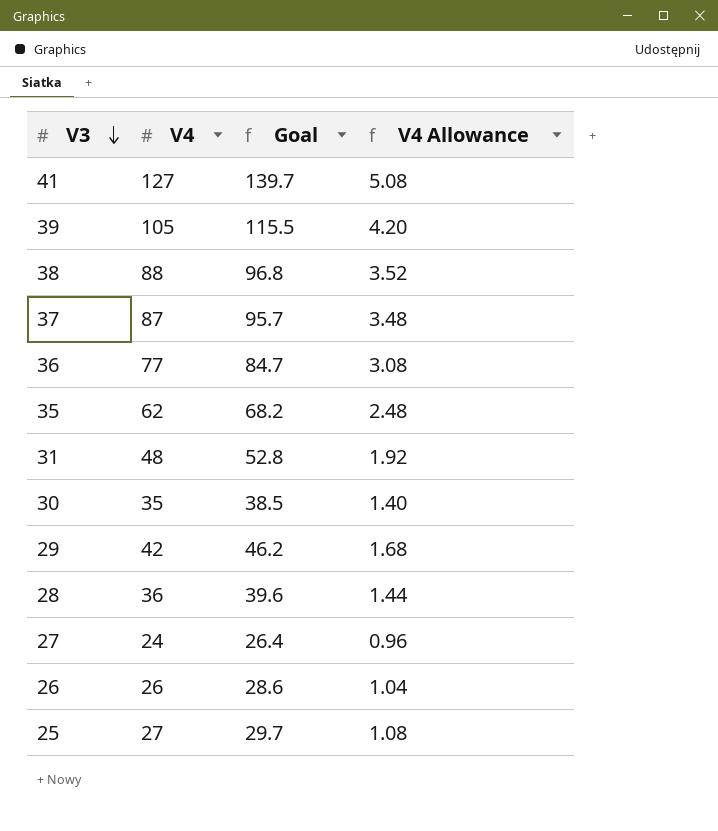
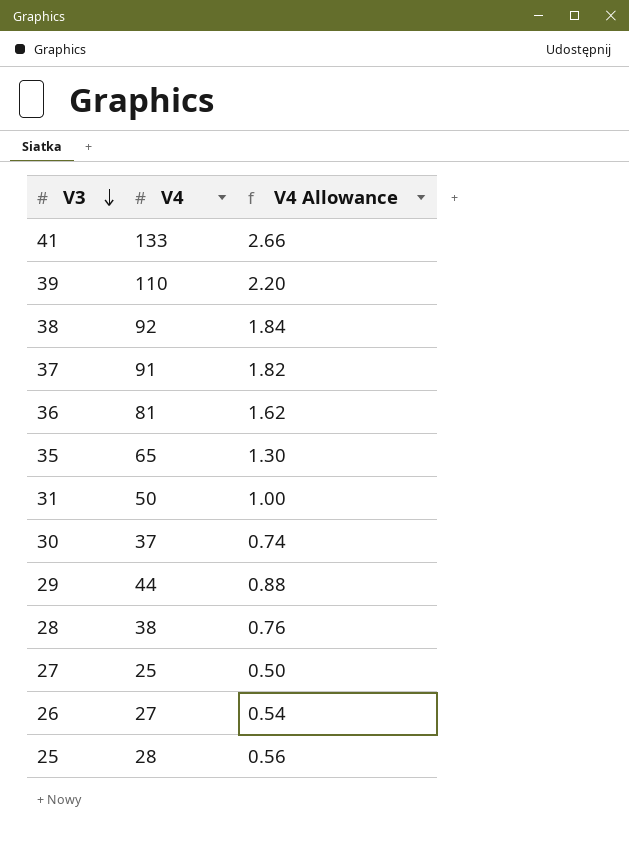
column Goal | formula: [V4] * 1.1 -> none
column V4 Allowance | formula: [V4] * 0.04 -> [V4] * 0.02
41 | V4: 127 -> 133
39 | V4: 105 -> 110
38 | V4: 88 -> 92
37 | V4: 87 -> 91
36 | V4: 77 -> 81
35 | V4: 62 -> 65
31 | V4: 48 -> 50
30 | V4: 35 -> 37
29 | V4: 42 -> 44
28 | V4: 36 -> 38
27 | V4: 24 -> 25
26 | V4: 26 -> 27
25 | V4: 27 -> 28

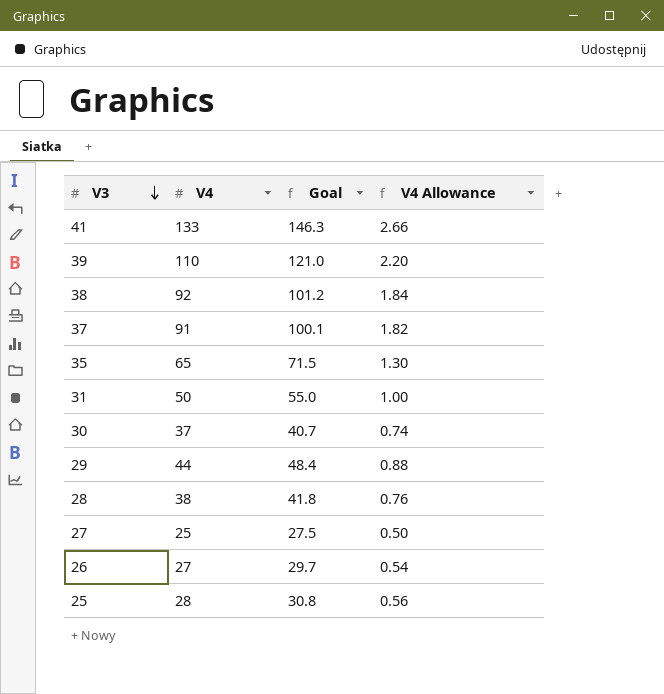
column Goal | formula: none -> [V4] * 1.1
row 36: 81 | 1.62 -> none

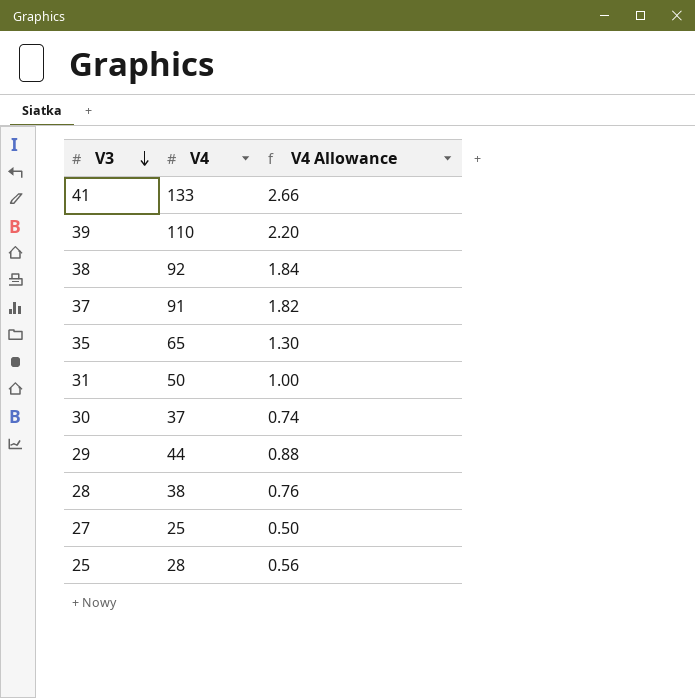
column Goal | formula: [V4] * 1.1 -> none
row 26: 27 | 29.7 | 0.54 -> none

